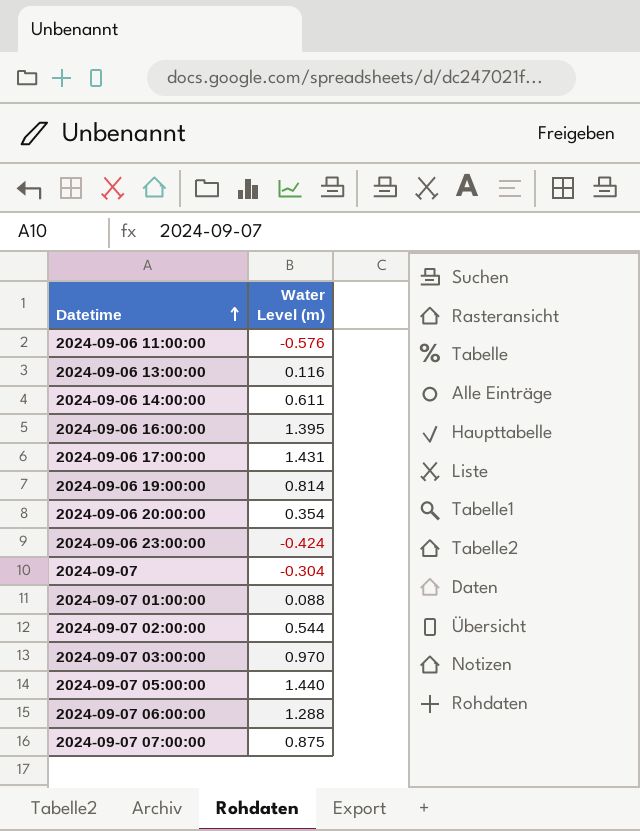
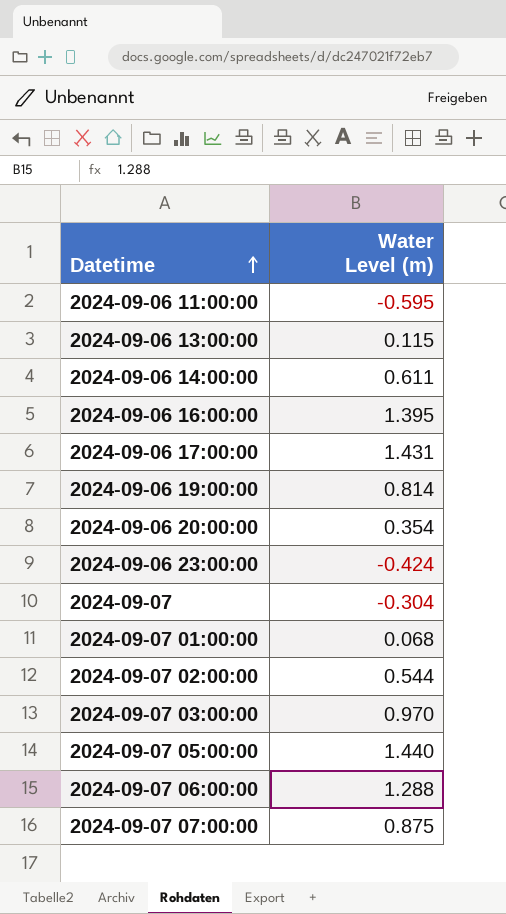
2024-09-06 11:00:00 | Water Level (m): -0.576 -> -0.595
2024-09-06 13:00:00 | Water Level (m): 0.116 -> 0.115
2024-09-07 01:00:00 | Water Level (m): 0.088 -> 0.068

